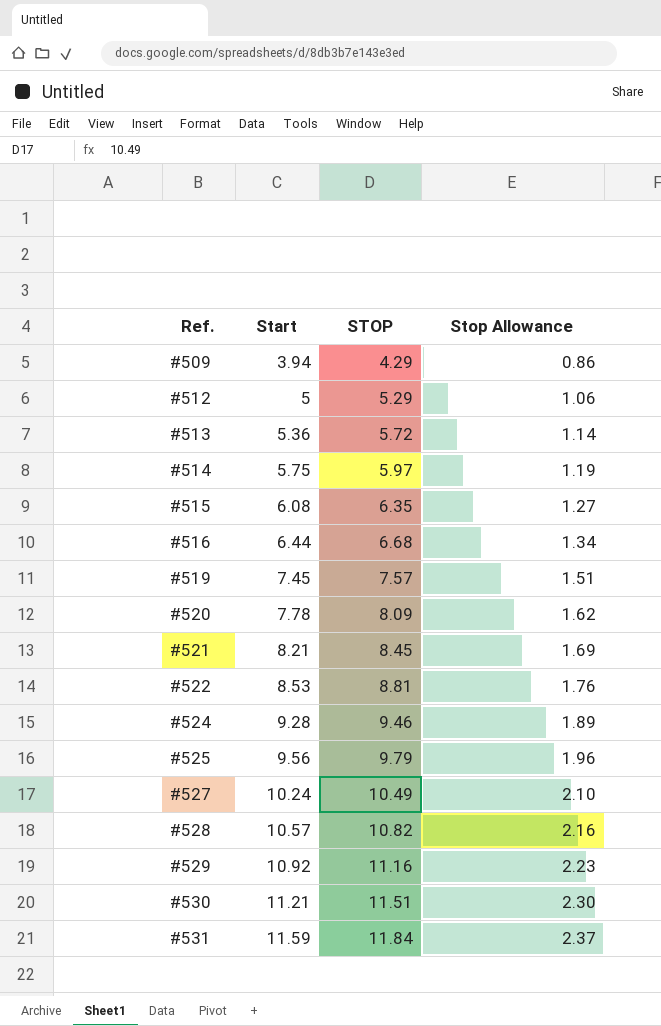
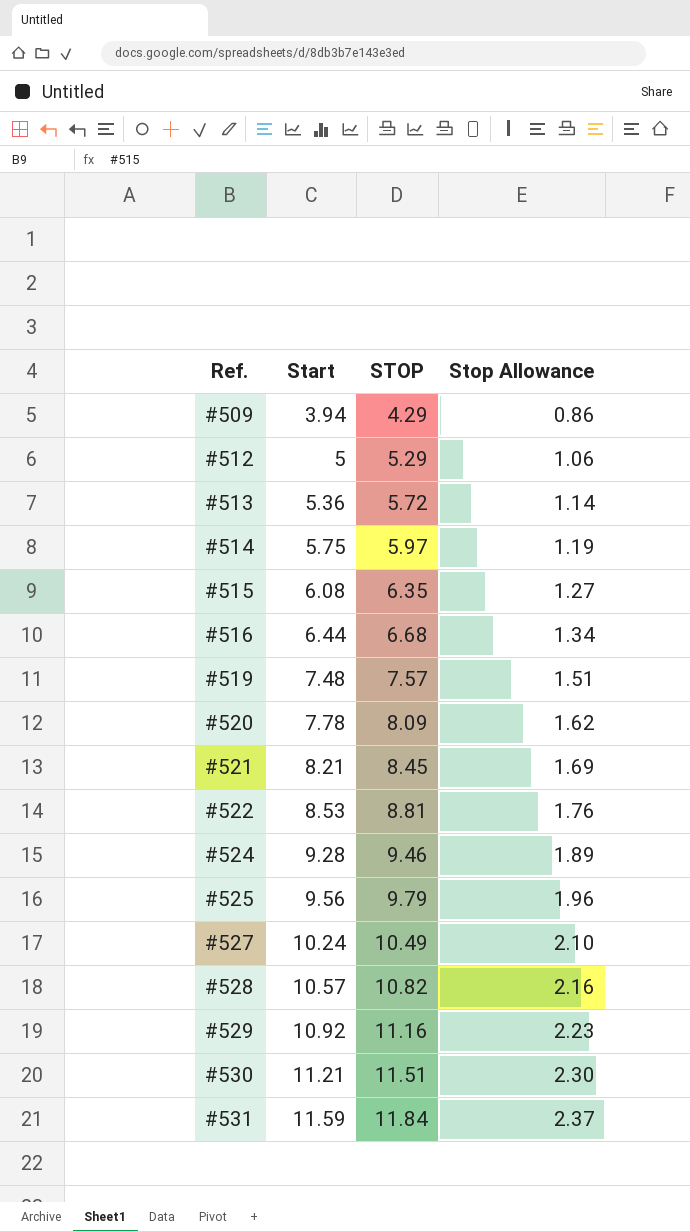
#519 | Start: 7.45 -> 7.48

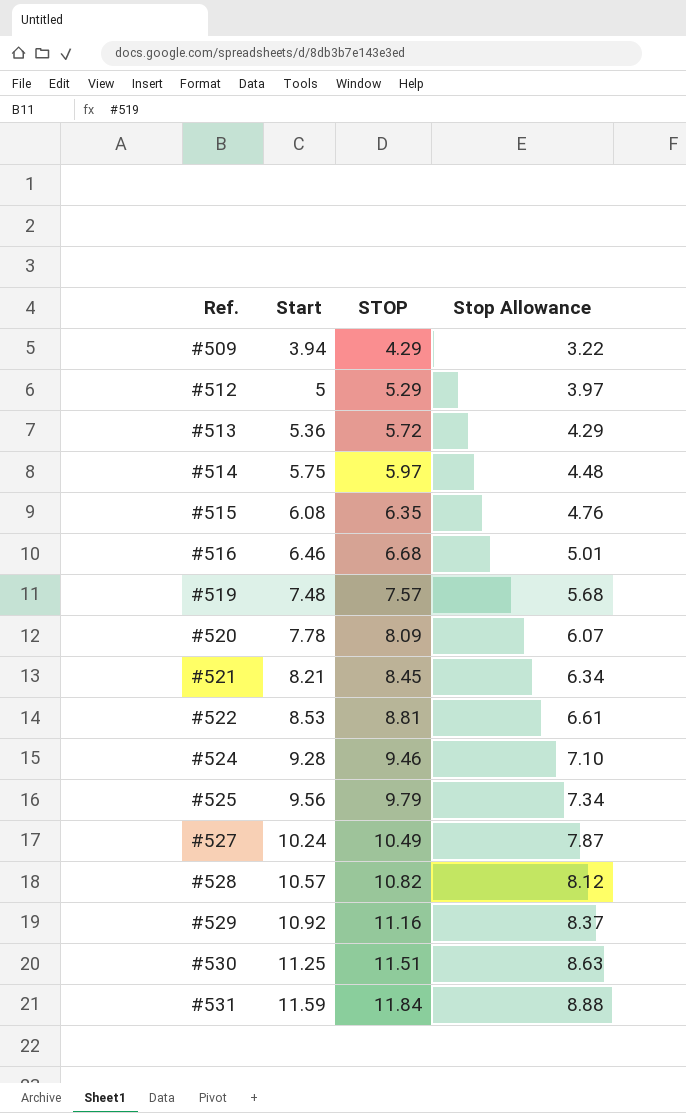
column Stop Allowance | formula: [STOP] * 0.2 -> [STOP] * 0.75
#516 | Start: 6.44 -> 6.46
#530 | Start: 11.21 -> 11.25

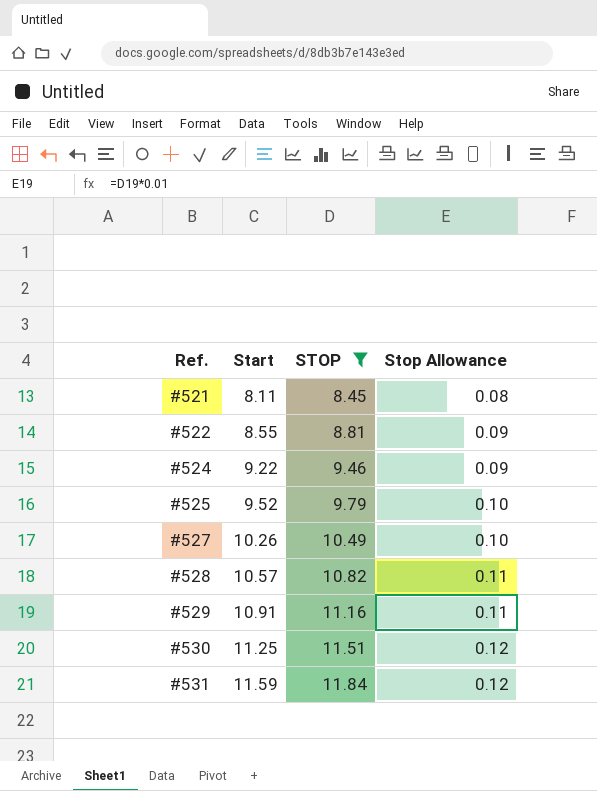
filter: none -> STOP >= 8.45
column Stop Allowance | formula: [STOP] * 0.75 -> [STOP] * 0.01
#521 | Start: 8.21 -> 8.11
#522 | Start: 8.53 -> 8.55
#524 | Start: 9.28 -> 9.22
#525 | Start: 9.56 -> 9.52
#527 | Start: 10.24 -> 10.26
#529 | Start: 10.92 -> 10.91

